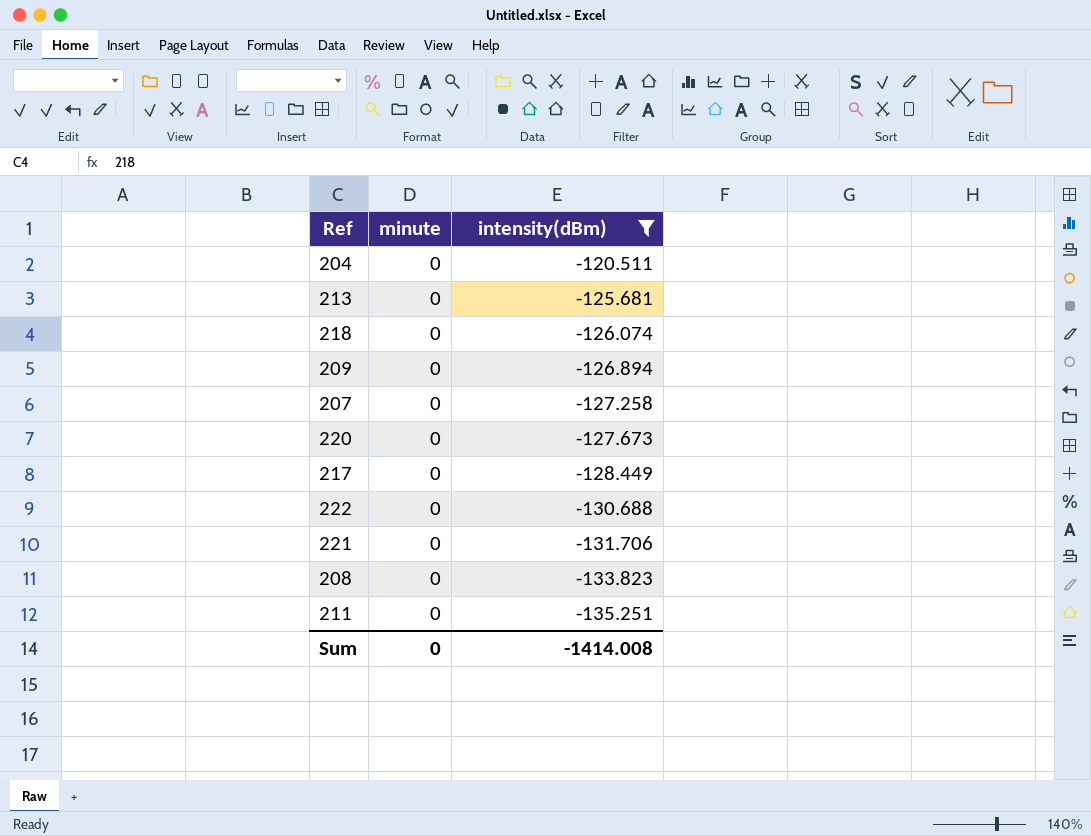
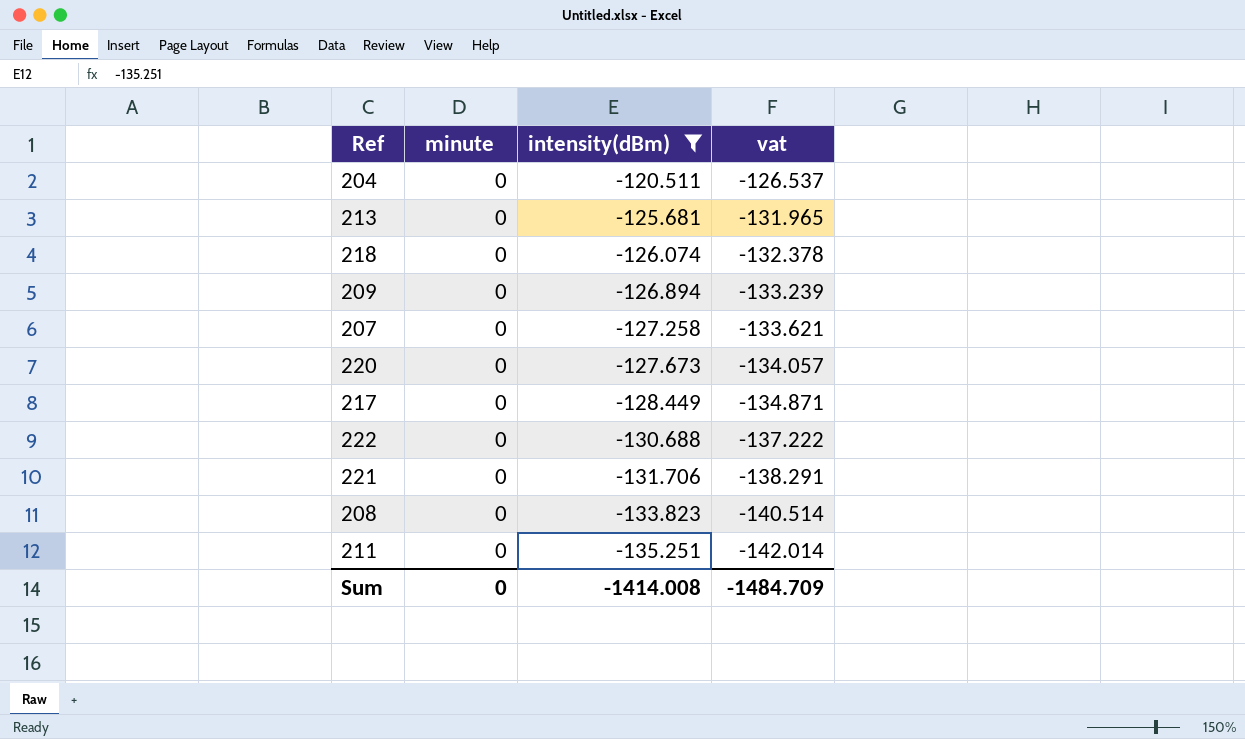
column vat | formula: none -> [intensity(dBm)] * 1.05

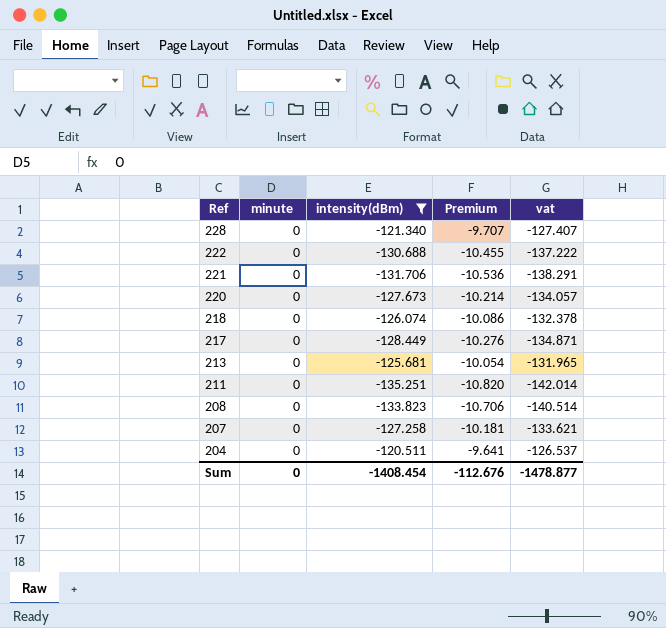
row order: intensity(dBm) descending -> Ref descending
column Premium | formula: none -> [intensity(dBm)] * 0.08
row 209: 0 | -126.894 | -133.239 -> none
row 228: none -> 0 | -121.340 | -9.707 | -127.407
Sum | intensity(dBm): -1414.008 -> -1408.454
Sum | vat: -1484.709 -> -1478.877

